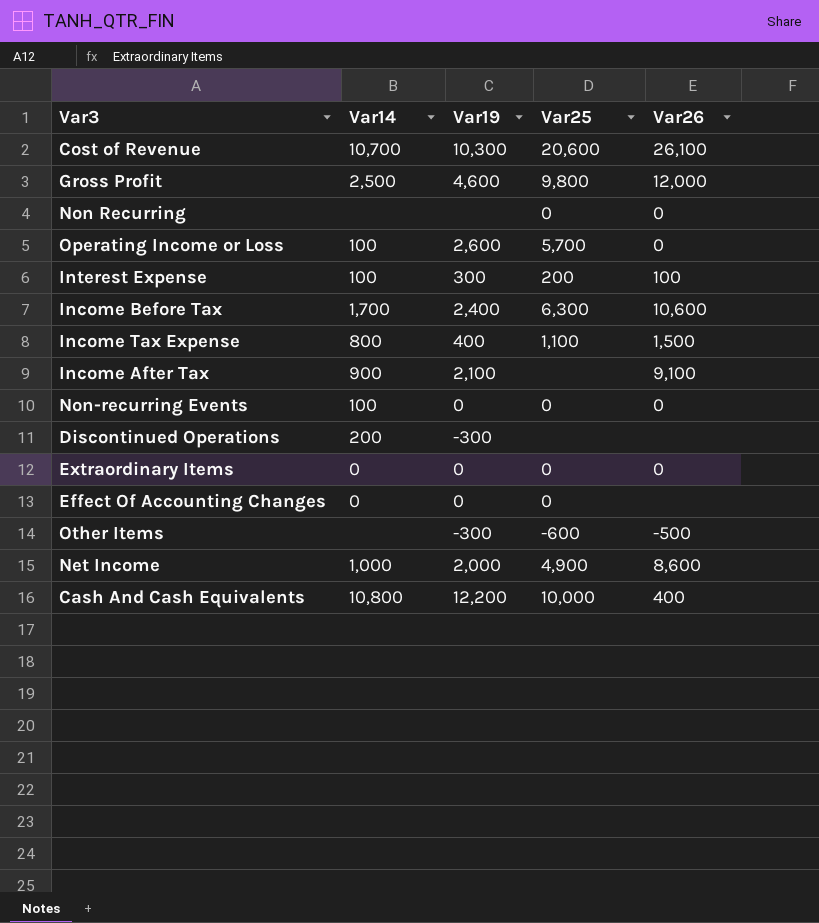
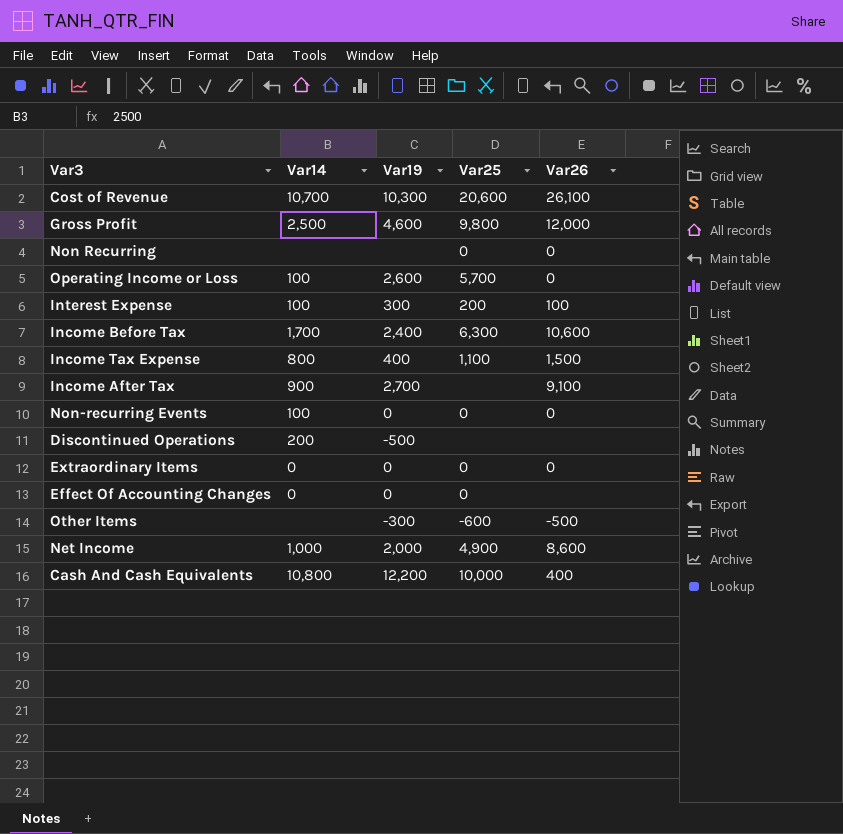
Income After Tax | Var19: 2,100 -> 2,700
Discontinued Operations | Var19: -300 -> -500

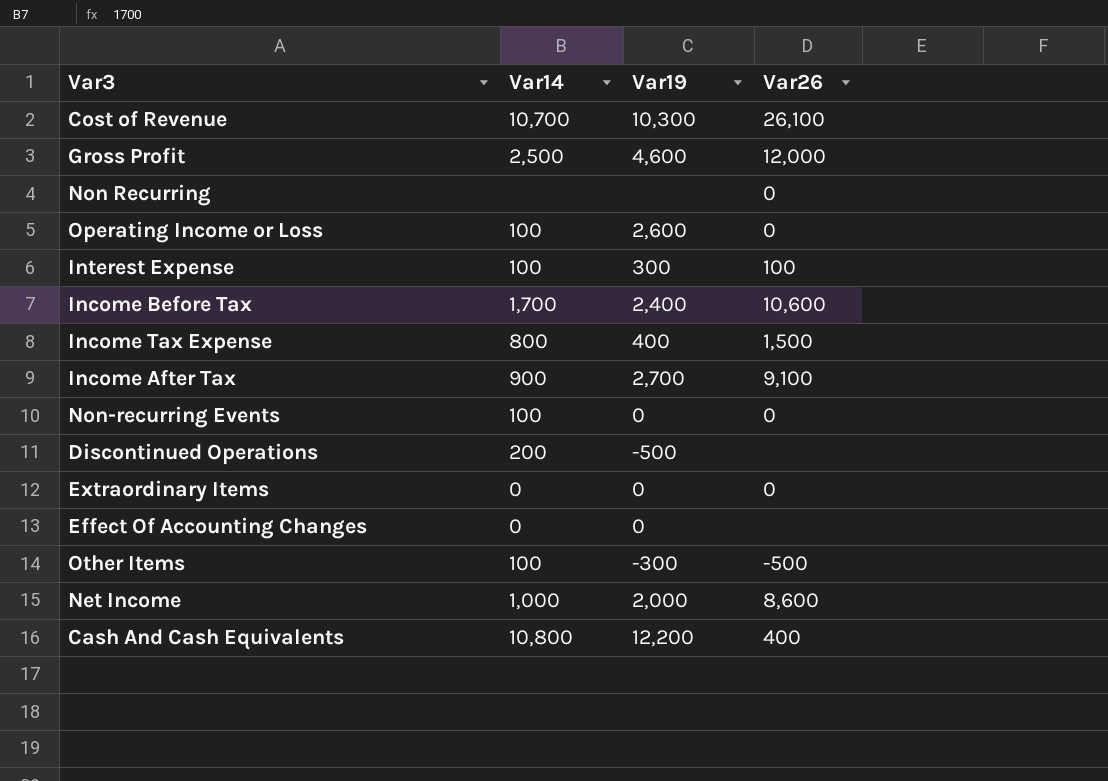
column Var25 | position: 4 -> none
Other Items | Var14: none -> 100

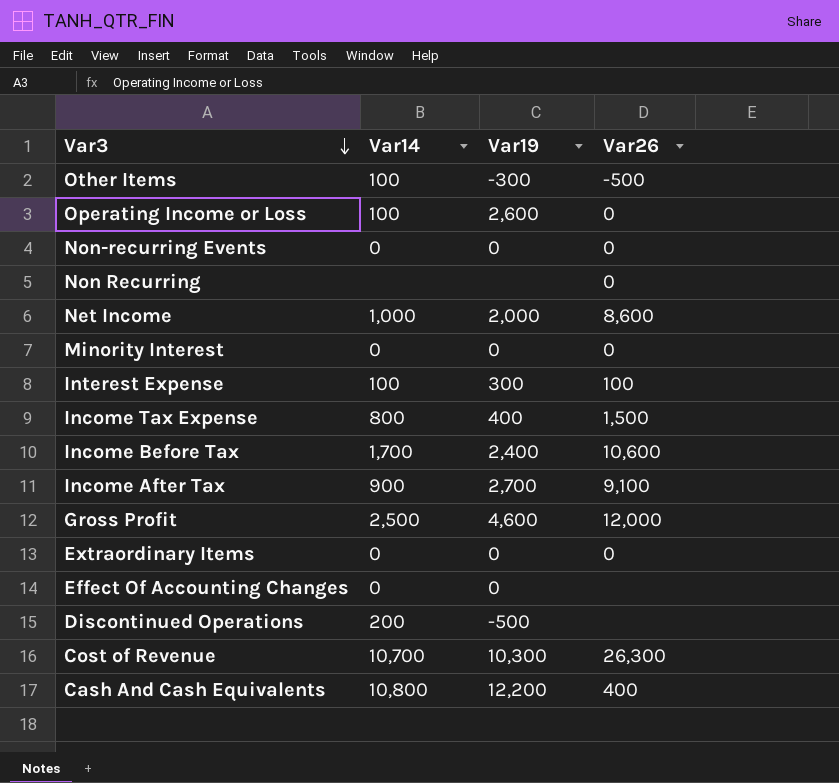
row order: none -> Var3 descending
Non-recurring Events | Var14: 100 -> 0
row Minority Interest: none -> 0 | 0 | 0
Cost of Revenue | Var26: 26,100 -> 26,300

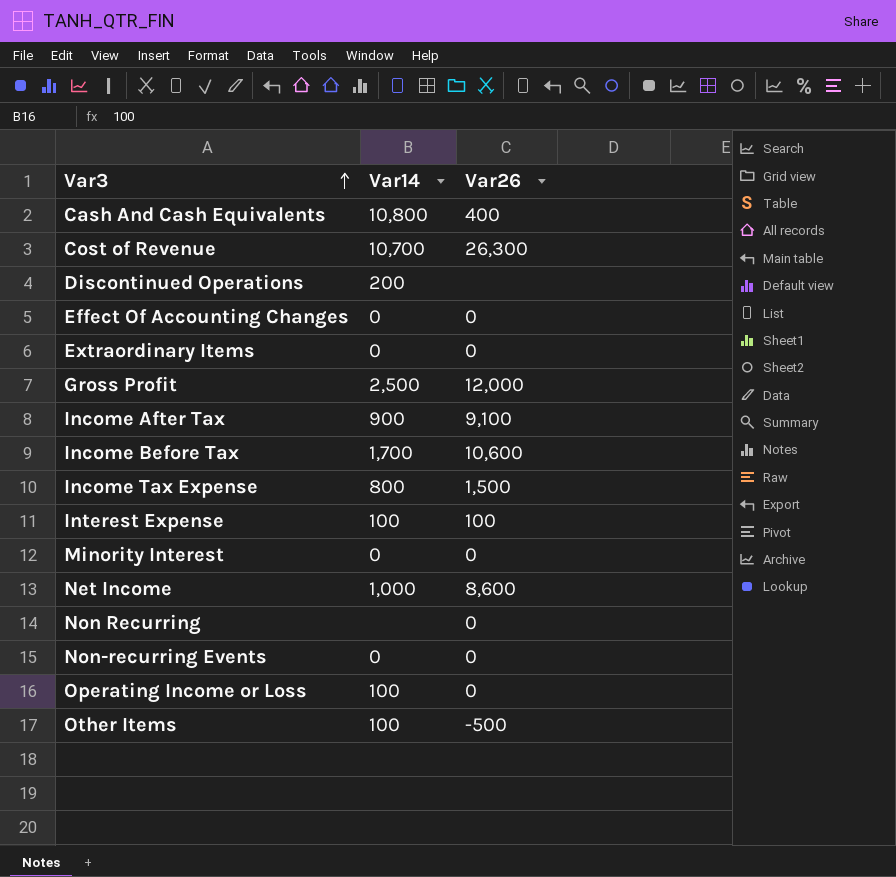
row order: Var3 descending -> Var3 ascending
column Var19 | position: 3 -> none
Effect Of Accounting Changes | Var26: none -> 0

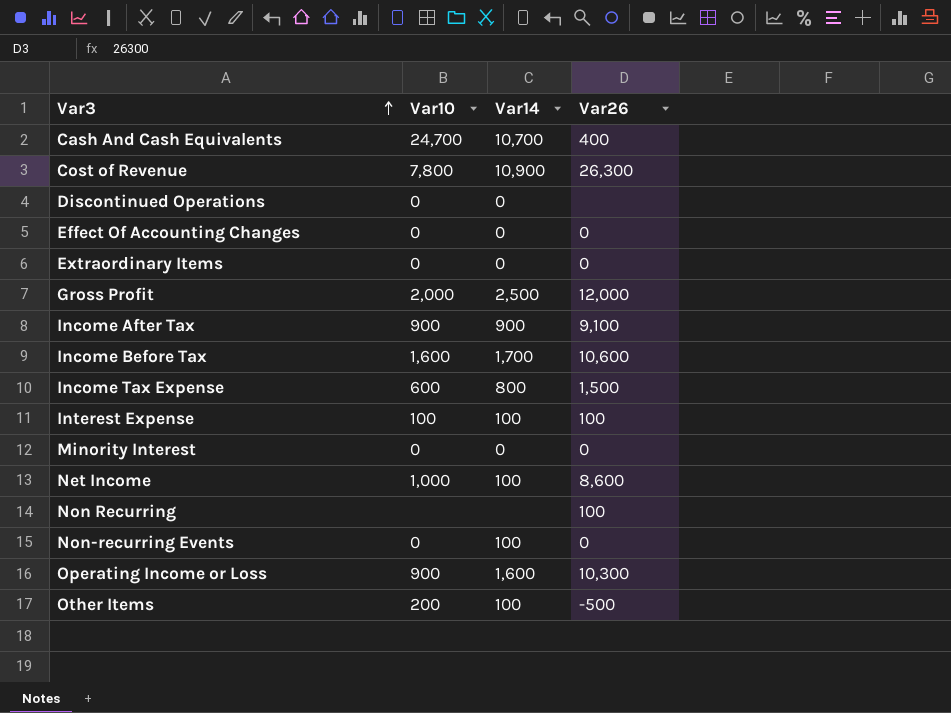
column Var10 | position: none -> 2
Cash And Cash Equivalents | Var14: 10,800 -> 10,700
Cost of Revenue | Var14: 10,700 -> 10,900
Discontinued Operations | Var14: 200 -> 0
Net Income | Var14: 1,000 -> 100
Non Recurring | Var26: 0 -> 100
Non-recurring Events | Var14: 0 -> 100
Operating Income or Loss | Var14: 100 -> 1,600
Operating Income or Loss | Var26: 0 -> 10,300

